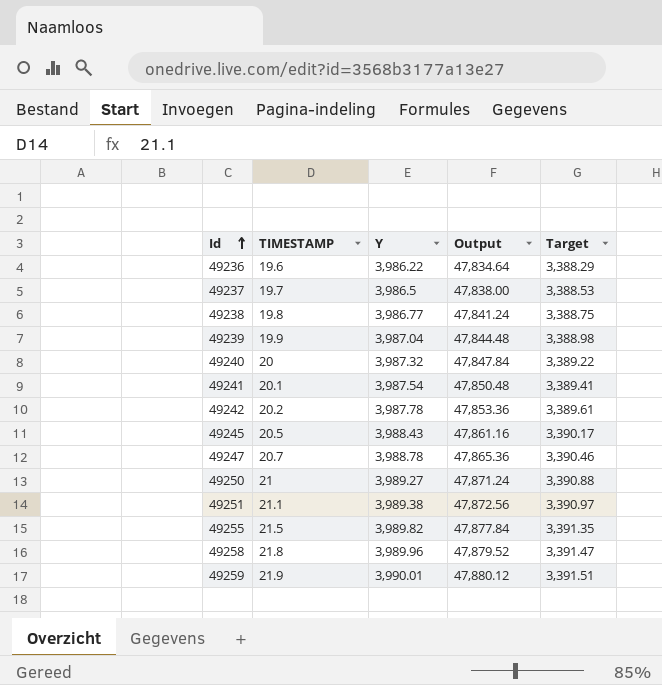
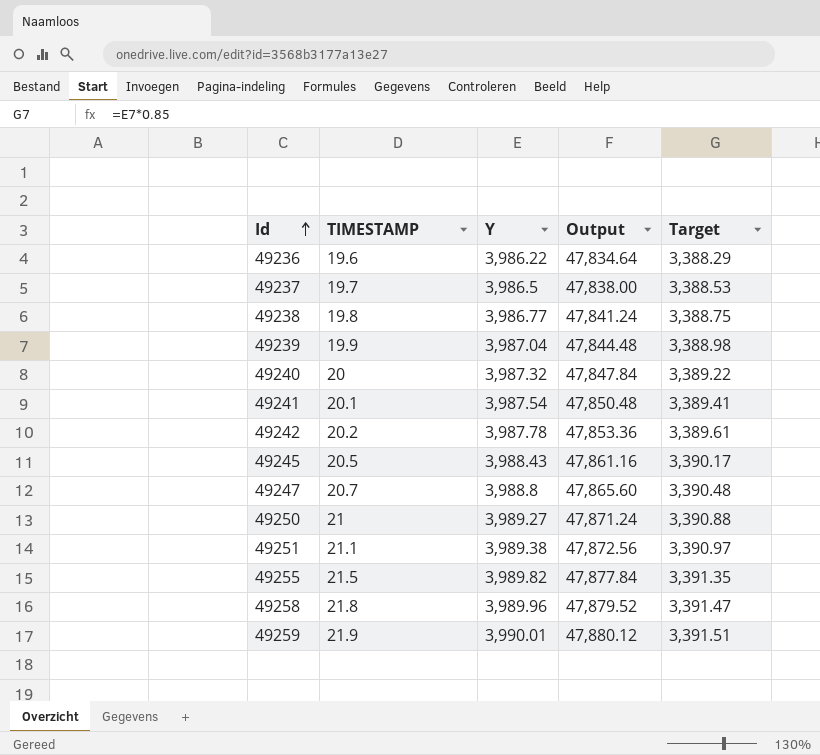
49247 | Y: 3,988.78 -> 3,988.8
49247 | Output: 47,865.36 -> 47,865.60
49247 | Target: 3,390.46 -> 3,390.48

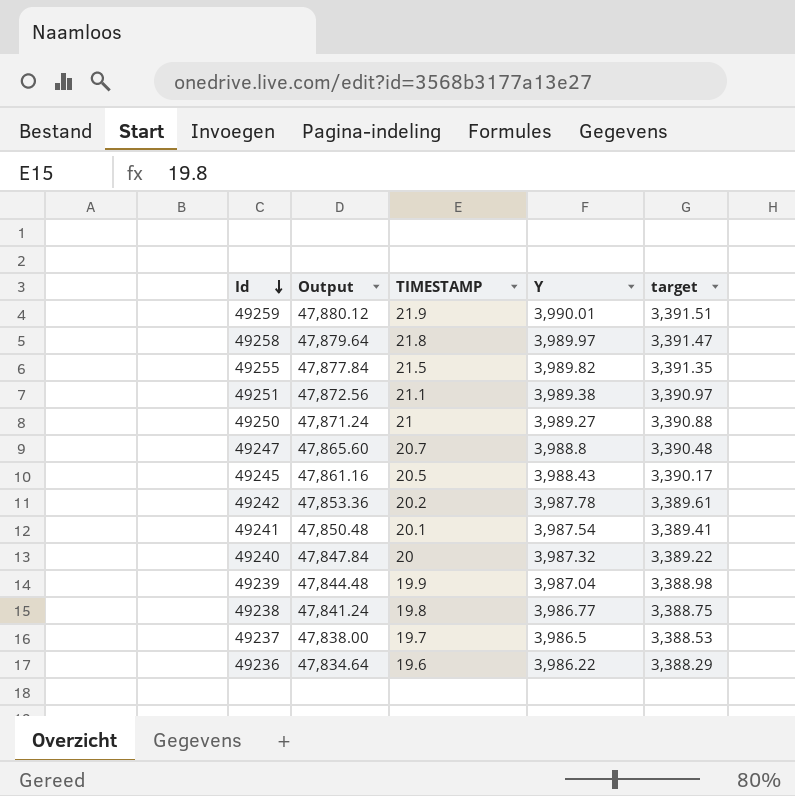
row order: Id ascending -> Id descending
column Output | position: 4 -> 2
column name: Target -> target
49258 | Output: 47,879.52 -> 47,879.64
49258 | Y: 3,989.96 -> 3,989.97

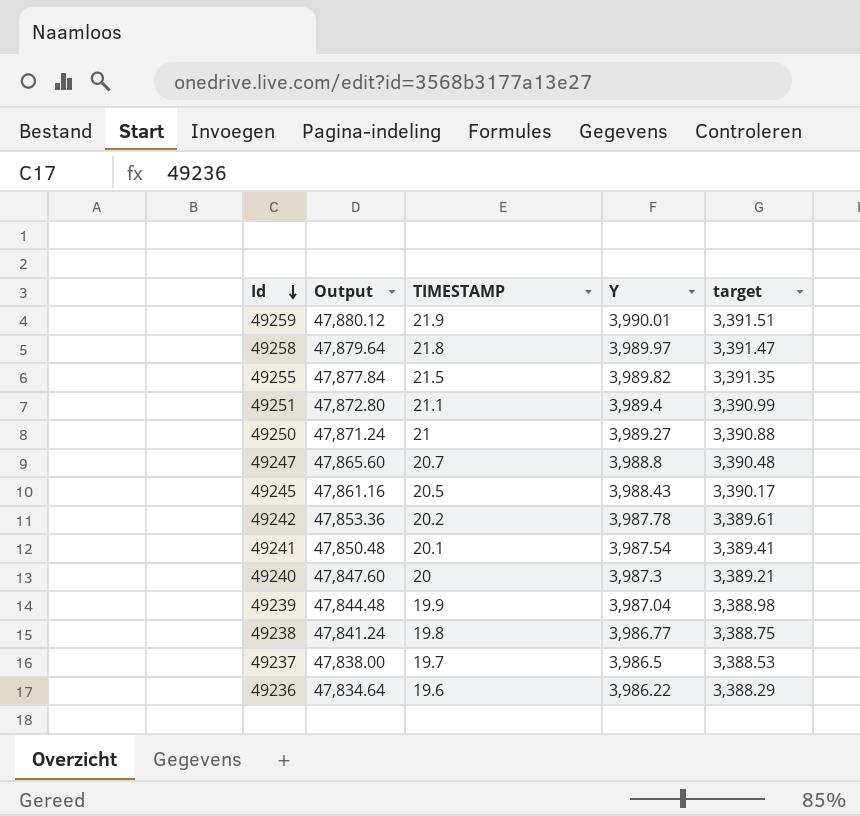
49251 | Output: 47,872.56 -> 47,872.80
49251 | Y: 3,989.38 -> 3,989.4
49251 | target: 3,390.97 -> 3,390.99
49240 | Output: 47,847.84 -> 47,847.60
49240 | Y: 3,987.32 -> 3,987.3
49240 | target: 3,389.22 -> 3,389.21

